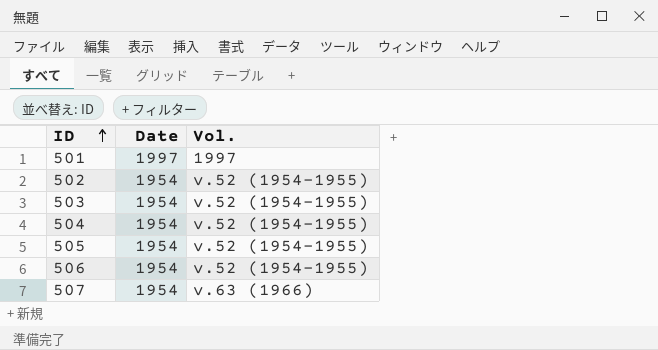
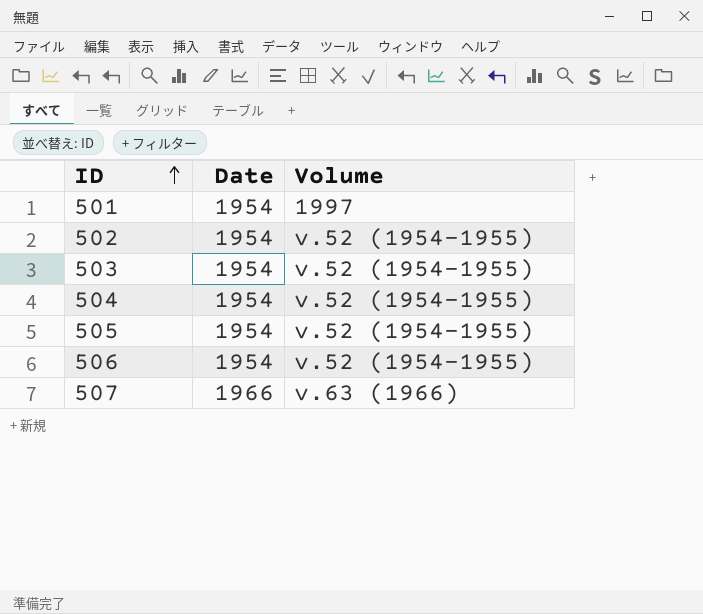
column name: Vol. -> Volume
501 | Date: 1997 -> 1954
507 | Date: 1954 -> 1966

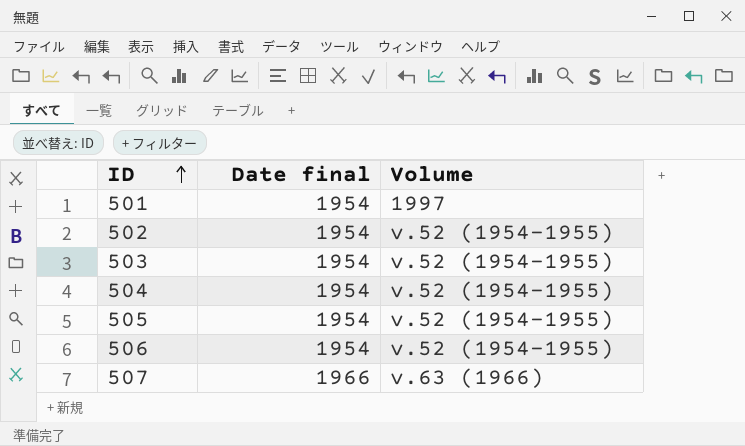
column name: Date -> Date final

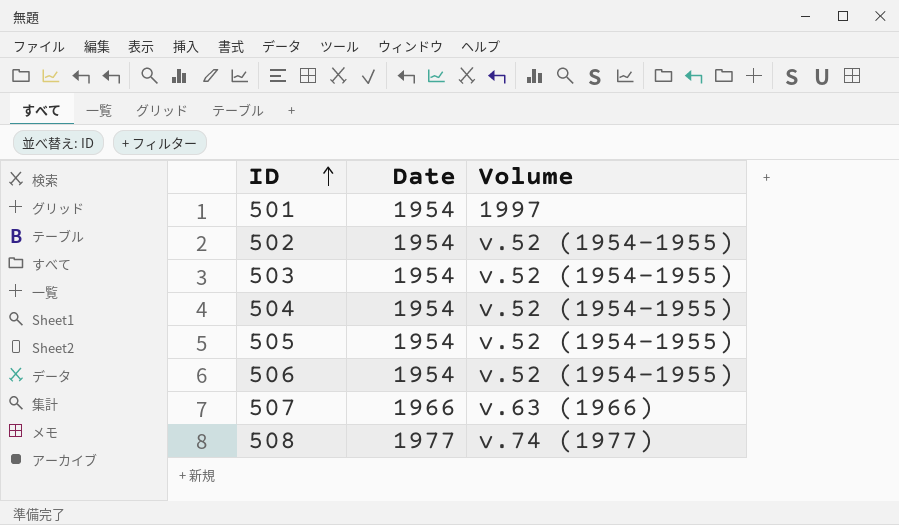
column name: Date final -> Date
row 508: none -> 1977 | v.74 (1977)

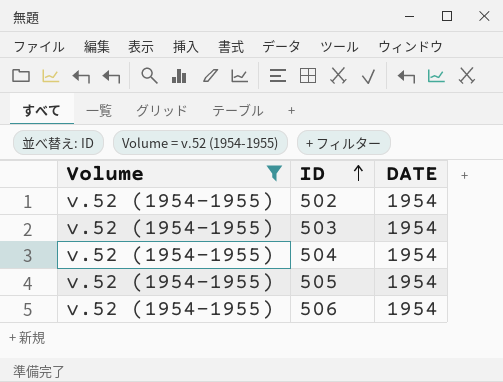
filter: none -> Volume = v.52 (1954-1955)
column Volume | position: 3 -> 1
column name: Date -> DATE

